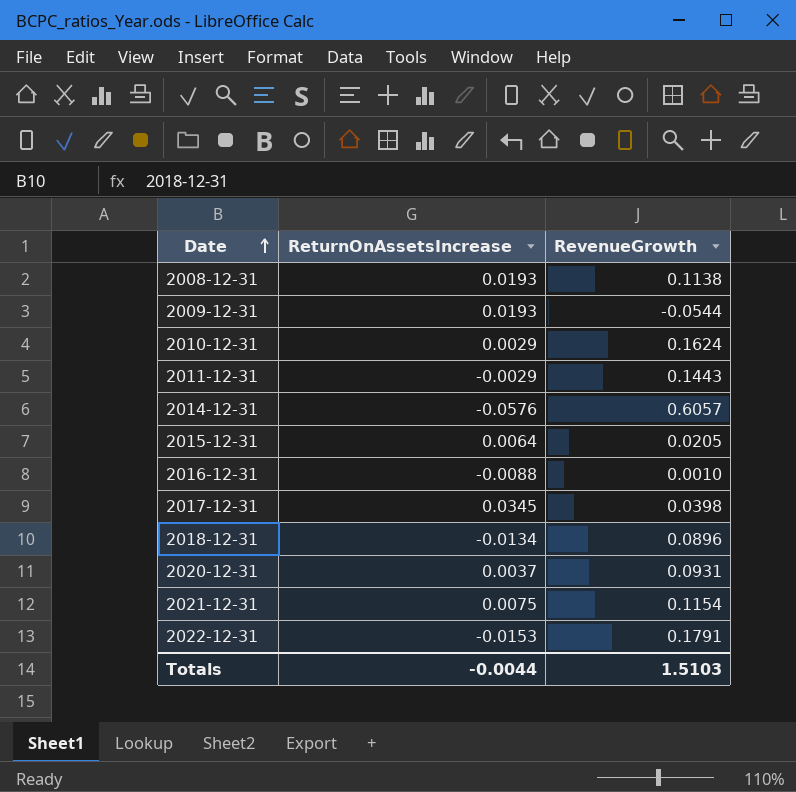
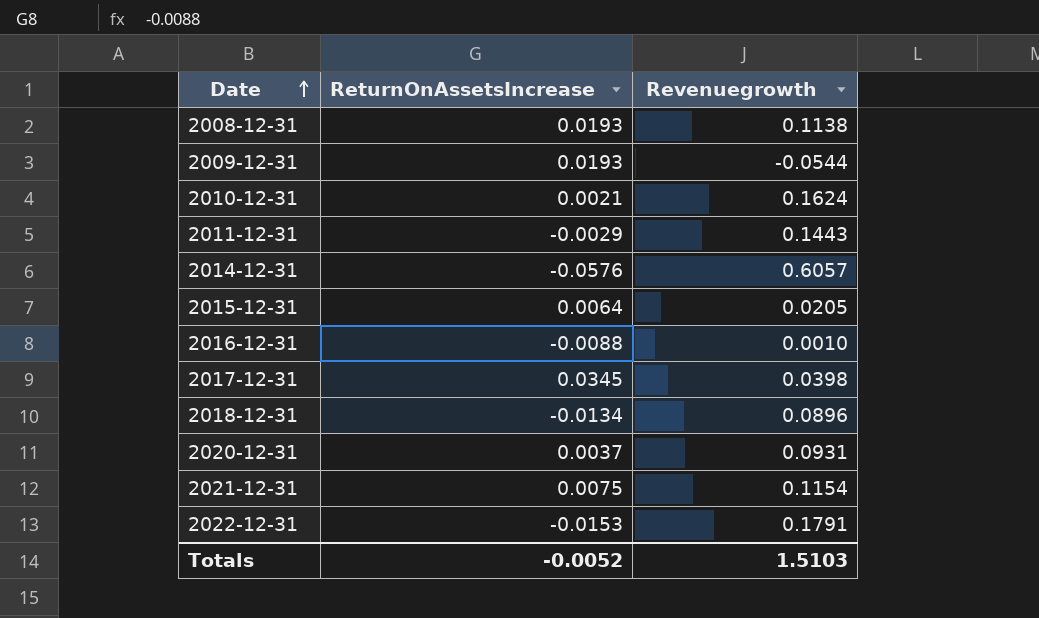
column name: RevenueGrowth -> Revenuegrowth
2010-12-31 | ReturnOnAssetsIncrease: 0.0029 -> 0.0021
Totals | ReturnOnAssetsIncrease: -0.0044 -> -0.0052

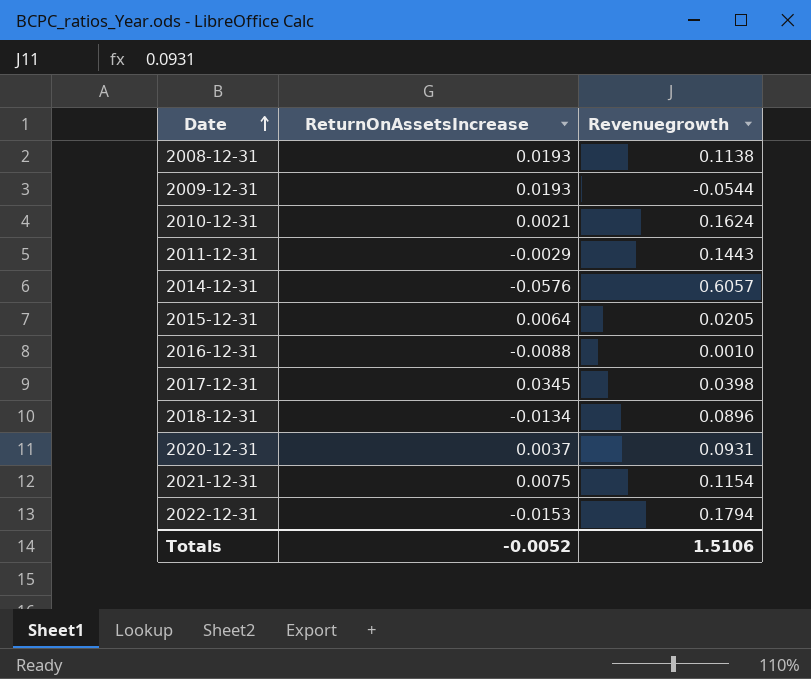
2022-12-31 | Revenuegrowth: 0.1791 -> 0.1794
Totals | Revenuegrowth: 1.5103 -> 1.5106

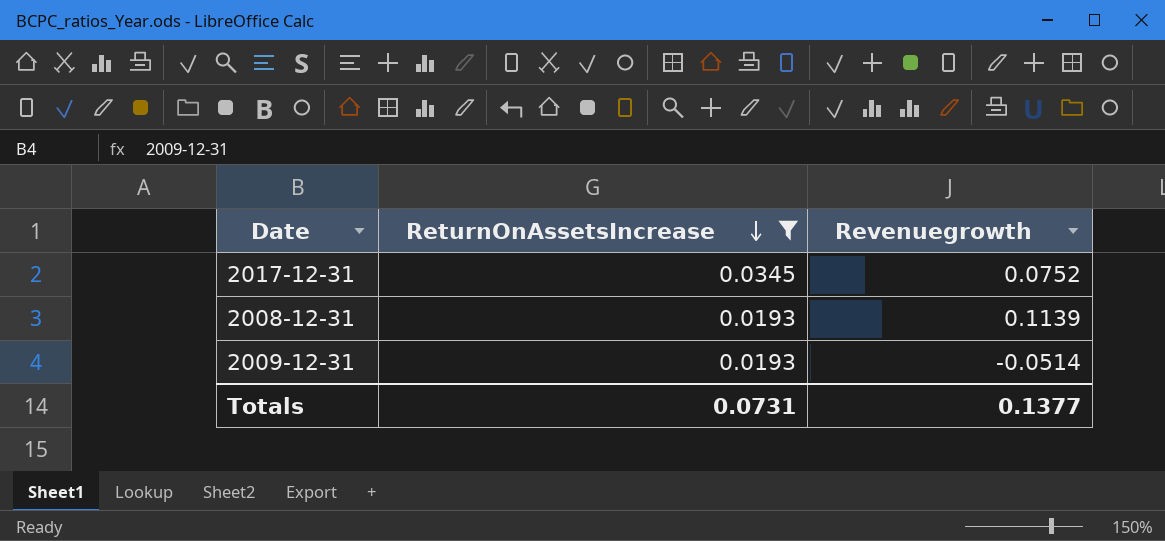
filter: none -> ReturnOnAssetsIncrease >= 0.0193
row order: Date ascending -> ReturnOnAssetsIncrease descending
2017-12-31 | Revenuegrowth: 0.0398 -> 0.0752
2008-12-31 | Revenuegrowth: 0.1138 -> 0.1139
2009-12-31 | Revenuegrowth: -0.0544 -> -0.0514
Totals | ReturnOnAssetsIncrease: -0.0052 -> 0.0731
Totals | Revenuegrowth: 1.5106 -> 0.1377

